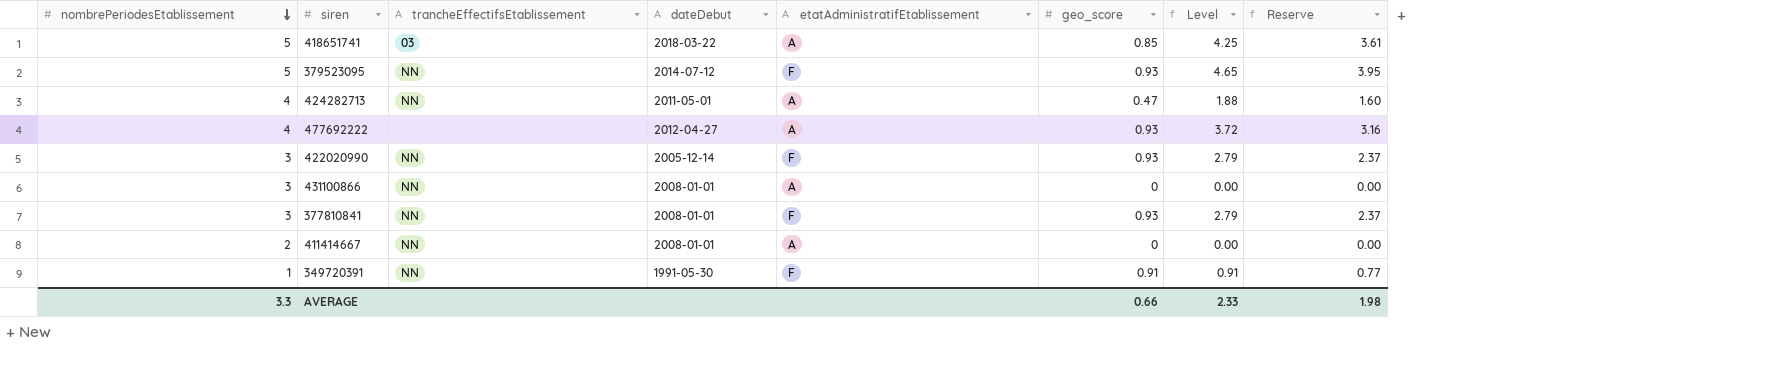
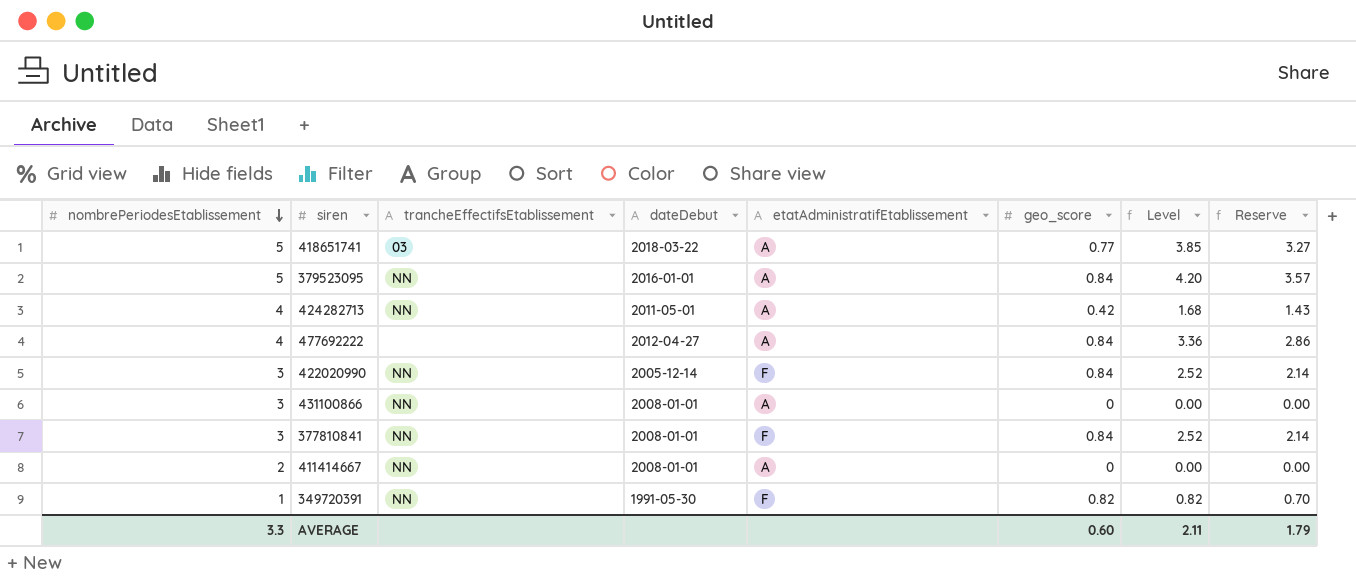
418651741 | geo_score: 0.85 -> 0.77
418651741 | Level: 4.25 -> 3.85
418651741 | Reserve: 3.61 -> 3.27
379523095 | dateDebut: 2014-07-12 -> 2016-01-01
379523095 | etatAdministratifEtablissement: F -> A
379523095 | geo_score: 0.93 -> 0.84
379523095 | Level: 4.65 -> 4.20
379523095 | Reserve: 3.95 -> 3.57
424282713 | geo_score: 0.47 -> 0.42
424282713 | Level: 1.88 -> 1.68
424282713 | Reserve: 1.60 -> 1.43
477692222 | geo_score: 0.93 -> 0.84
477692222 | Level: 3.72 -> 3.36
477692222 | Reserve: 3.16 -> 2.86
422020990 | geo_score: 0.93 -> 0.84
422020990 | Level: 2.79 -> 2.52
422020990 | Reserve: 2.37 -> 2.14
377810841 | geo_score: 0.93 -> 0.84
377810841 | Level: 2.79 -> 2.52
377810841 | Reserve: 2.37 -> 2.14
349720391 | geo_score: 0.91 -> 0.82
349720391 | Level: 0.91 -> 0.82
349720391 | Reserve: 0.77 -> 0.70
AVERAGE | geo_score: 0.66 -> 0.60
AVERAGE | Level: 2.33 -> 2.11
AVERAGE | Reserve: 1.98 -> 1.79

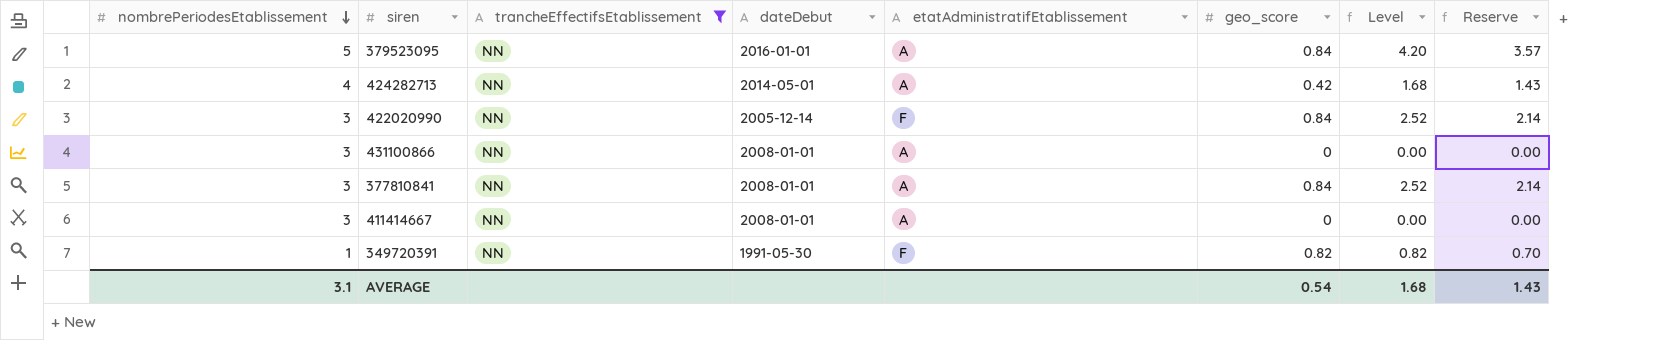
filter: none -> trancheEffectifsEtablissement = NN
424282713 | dateDebut: 2011-05-01 -> 2014-05-01
377810841 | etatAdministratifEtablissement: F -> A
411414667 | nombrePeriodesEtablissement: 2 -> 3
AVERAGE | nombrePeriodesEtablissement: 3.3 -> 3.1
AVERAGE | geo_score: 0.60 -> 0.54
AVERAGE | Level: 2.11 -> 1.68
AVERAGE | Reserve: 1.79 -> 1.43

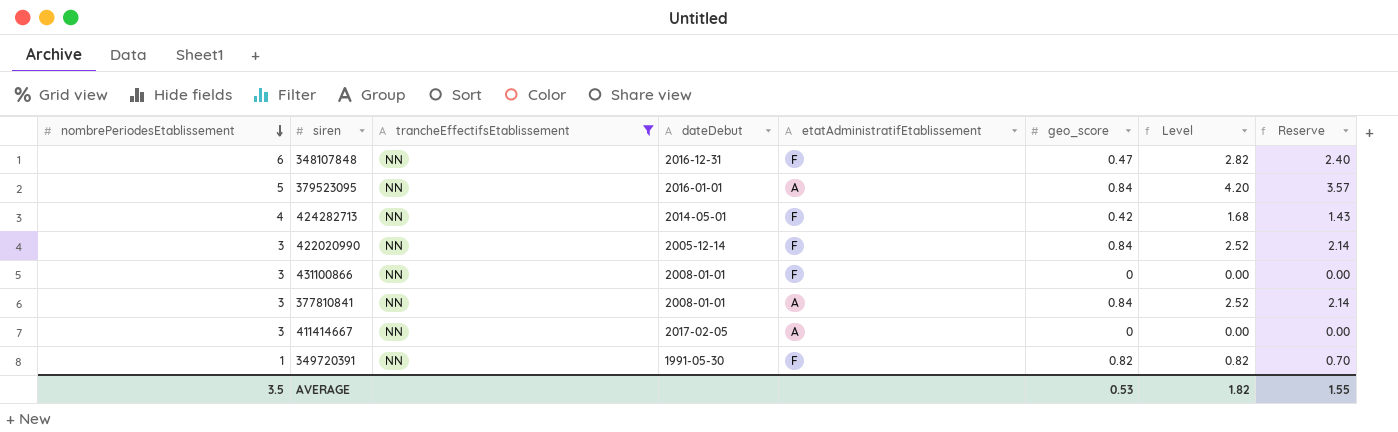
row 348107848: none -> 6 | NN | 2016-12-31 | F | 0.47 | 2.82 | 2.40
424282713 | etatAdministratifEtablissement: A -> F
431100866 | etatAdministratifEtablissement: A -> F
411414667 | dateDebut: 2008-01-01 -> 2017-02-05
AVERAGE | nombrePeriodesEtablissement: 3.1 -> 3.5
AVERAGE | geo_score: 0.54 -> 0.53
AVERAGE | Level: 1.68 -> 1.82
AVERAGE | Reserve: 1.43 -> 1.55

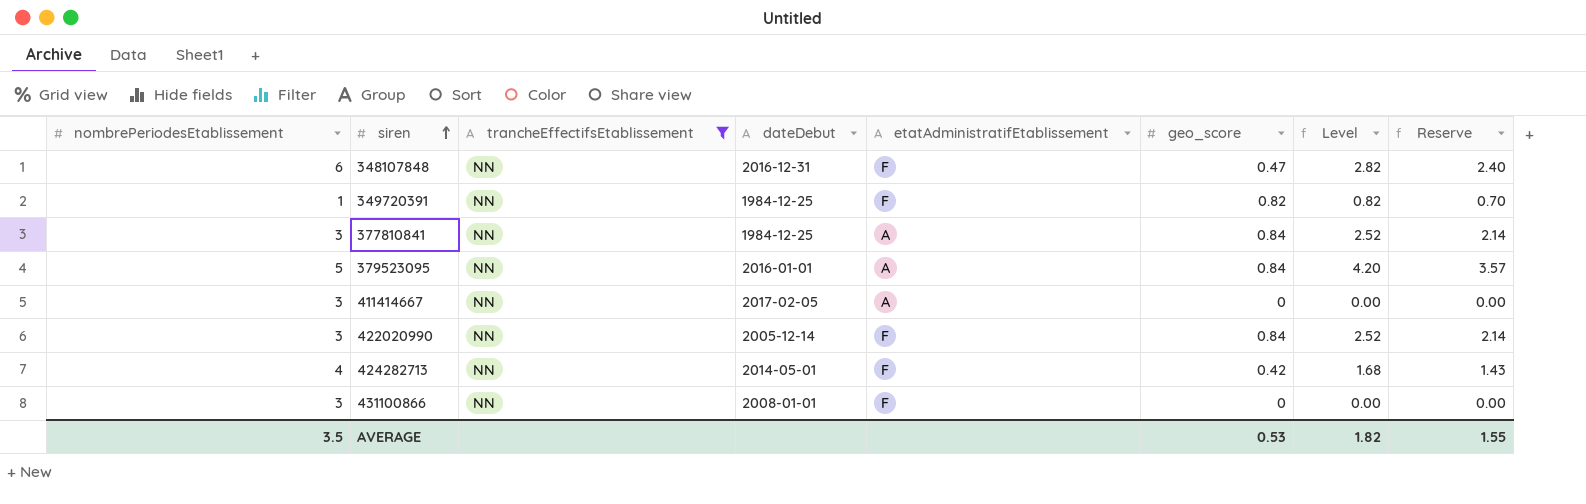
row order: nombrePeriodesEtablissement descending -> siren ascending
349720391 | dateDebut: 1991-05-30 -> 1984-12-25
377810841 | dateDebut: 2008-01-01 -> 1984-12-25

